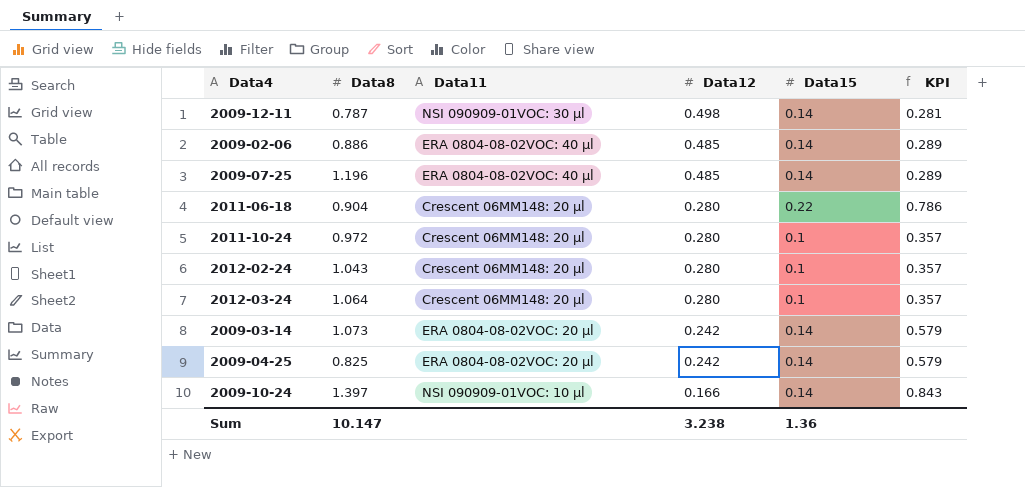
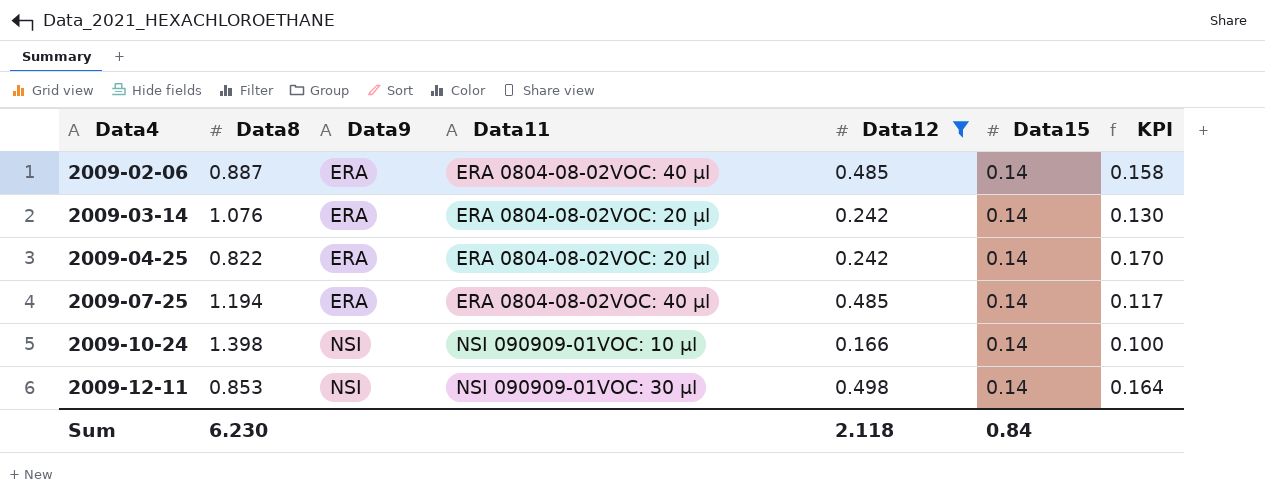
filter: none -> Data12 != 0.280
row order: Data12 descending -> Data4 ascending
column Data9 | position: none -> 3
column KPI | formula: [Data15] / [Data12] -> [Data15] / [Data8]
2009-02-06 | Data8: 0.886 -> 0.887
2009-03-14 | Data8: 1.073 -> 1.076
2009-04-25 | Data8: 0.825 -> 0.822
2009-07-25 | Data8: 1.196 -> 1.194
2009-10-24 | Data8: 1.397 -> 1.398
2009-12-11 | Data8: 0.787 -> 0.853
Sum | Data8: 10.147 -> 6.230
Sum | Data12: 3.238 -> 2.118
Sum | Data15: 1.36 -> 0.84

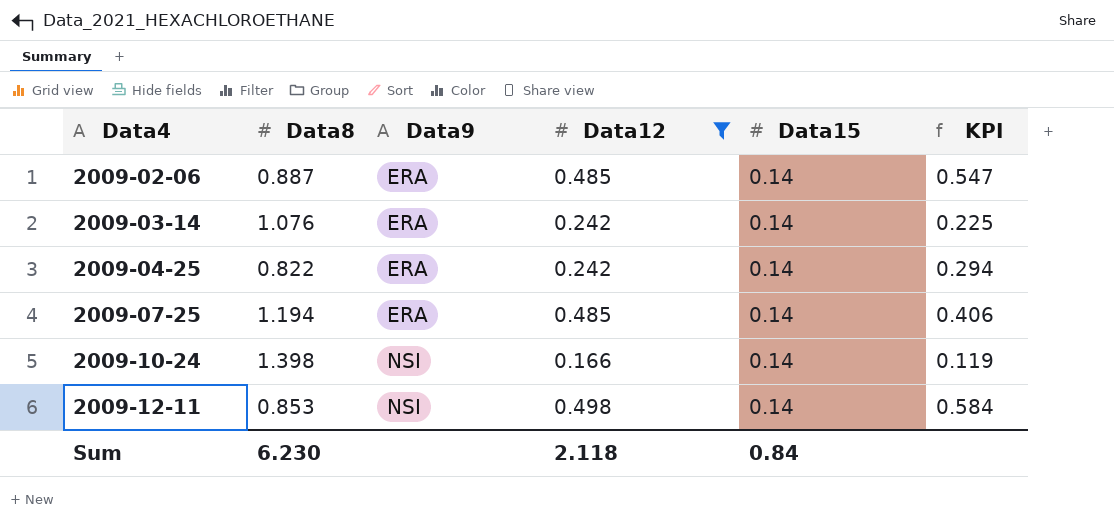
column Data11 | position: 4 -> none
column KPI | formula: [Data15] / [Data8] -> [Data12] / [Data8]

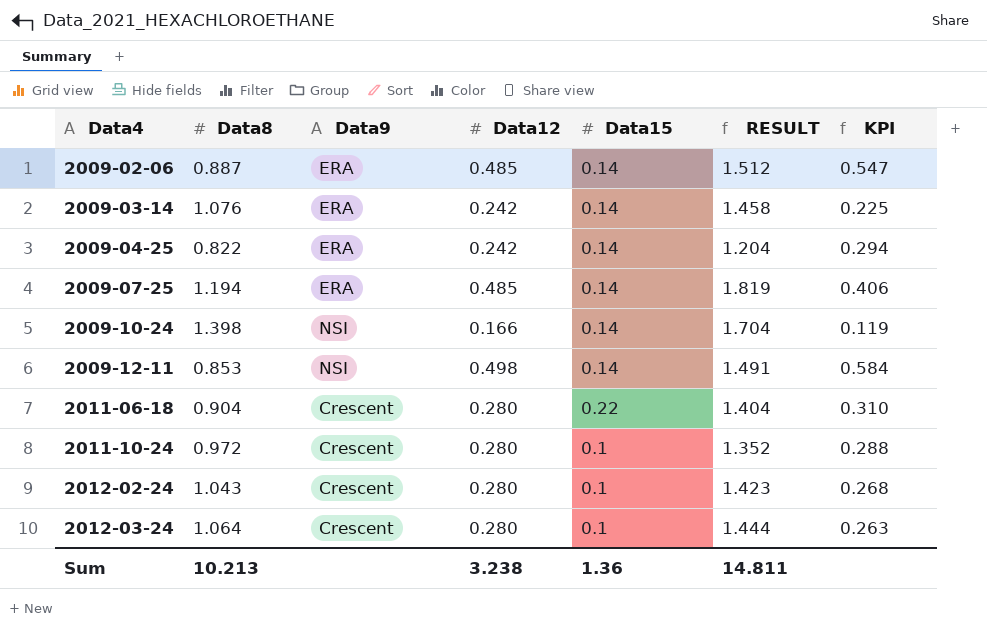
filter: Data12 != 0.280 -> none
column RESULT | formula: none -> [Data8] + [Data12] + [Data15]
Sum | Data8: 6.230 -> 10.213
Sum | Data12: 2.118 -> 3.238
Sum | Data15: 0.84 -> 1.36

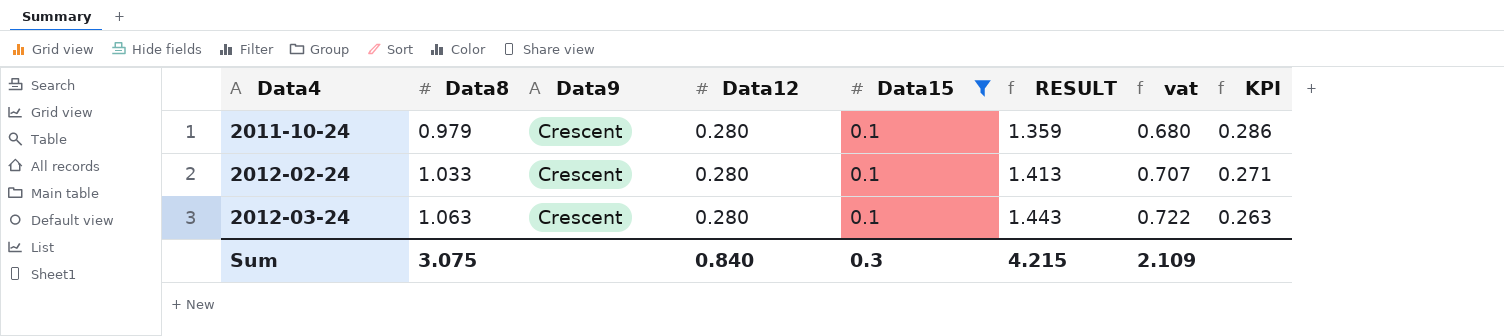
filter: none -> Data15 = 0.1
column vat | formula: none -> [RESULT] * 0.5
2011-10-24 | Data8: 0.972 -> 0.979
2011-10-24 | RESULT: 1.352 -> 1.359
2011-10-24 | KPI: 0.288 -> 0.286
2012-02-24 | Data8: 1.043 -> 1.033
2012-02-24 | RESULT: 1.423 -> 1.413
2012-02-24 | KPI: 0.268 -> 0.271
2012-03-24 | Data8: 1.064 -> 1.063
2012-03-24 | RESULT: 1.444 -> 1.443
Sum | Data8: 10.213 -> 3.075
Sum | Data12: 3.238 -> 0.840
Sum | Data15: 1.36 -> 0.3
Sum | RESULT: 14.811 -> 4.215

